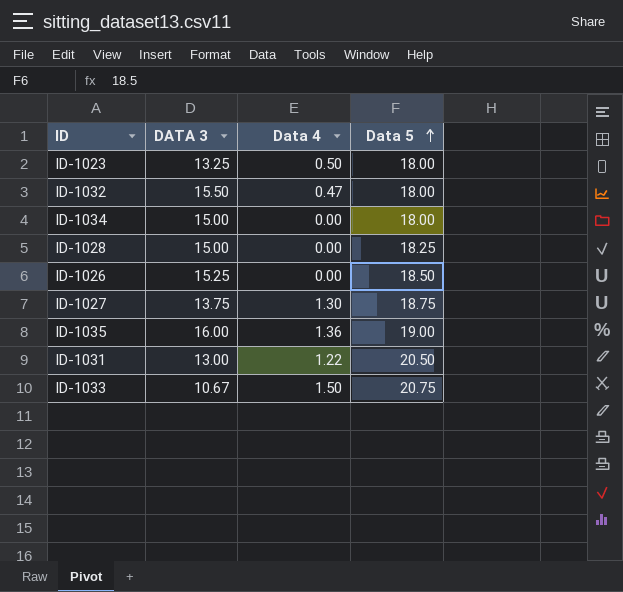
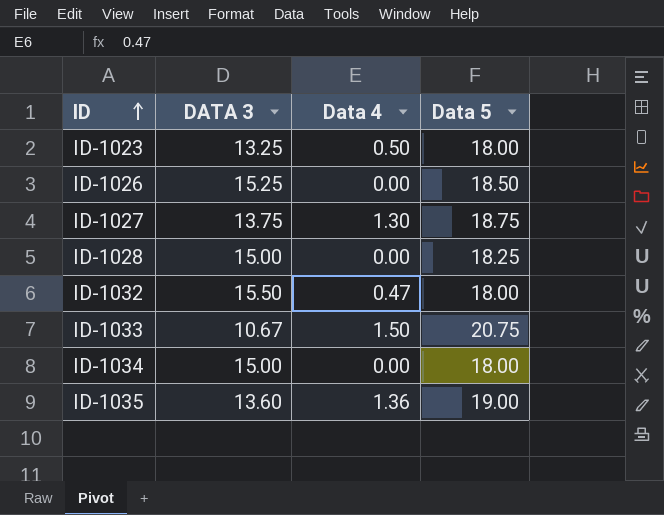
row order: Data 5 ascending -> ID ascending
row ID-1031: 13.00 | 1.22 | 20.50 -> none
ID-1035 | DATA 3: 16.00 -> 13.60

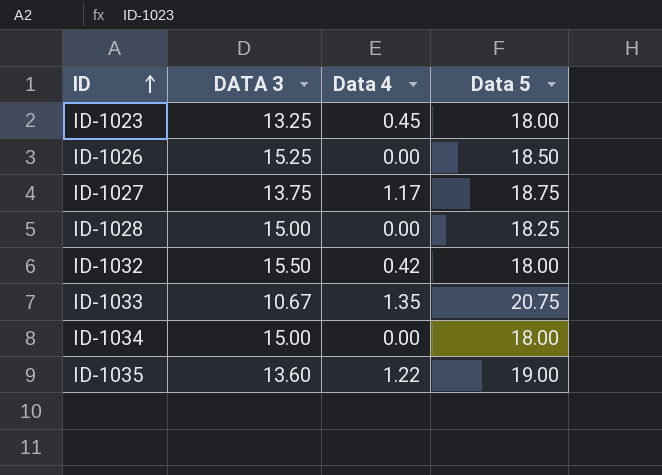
ID-1023 | Data 4: 0.50 -> 0.45
ID-1027 | Data 4: 1.30 -> 1.17
ID-1032 | Data 4: 0.47 -> 0.42
ID-1033 | Data 4: 1.50 -> 1.35
ID-1035 | Data 4: 1.36 -> 1.22

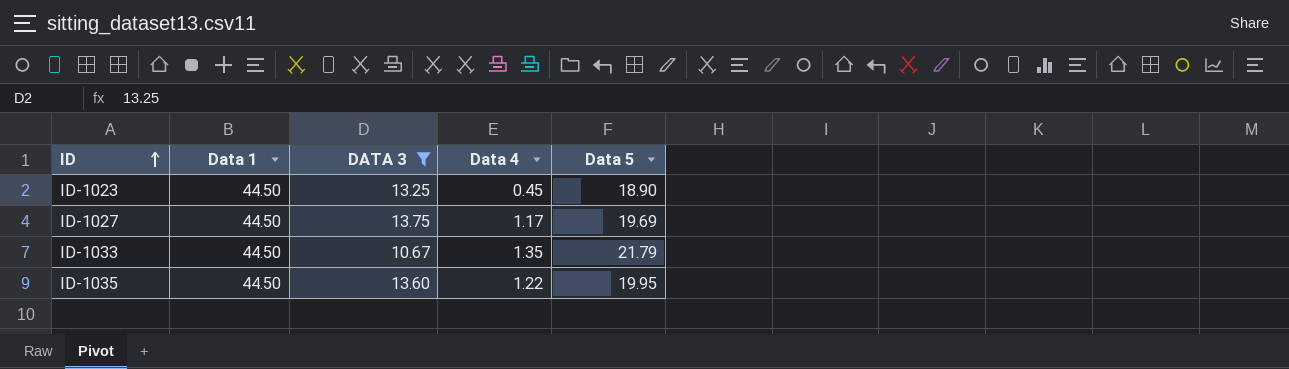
filter: none -> DATA 3 <= 13.75
column Data 1 | position: none -> 2
ID-1023 | Data 5: 18.00 -> 18.90
ID-1027 | Data 5: 18.75 -> 19.69
ID-1033 | Data 5: 20.75 -> 21.79
ID-1035 | Data 5: 19.00 -> 19.95

